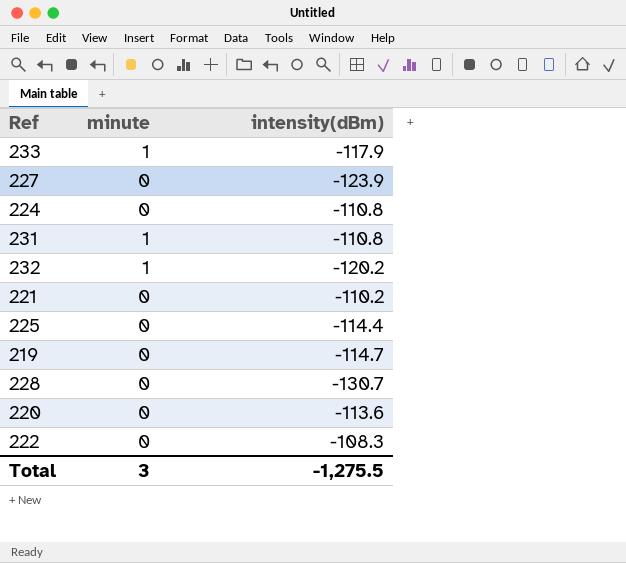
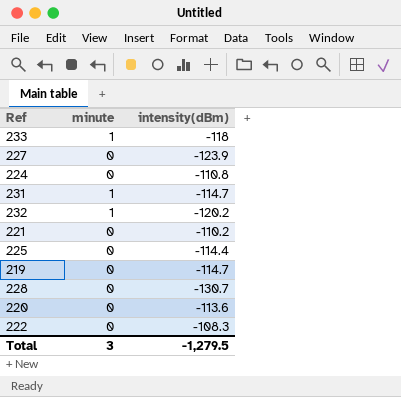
233 | intensity(dBm): -117.9 -> -118
231 | intensity(dBm): -110.8 -> -114.7
Total | intensity(dBm): -1,275.5 -> -1,279.5

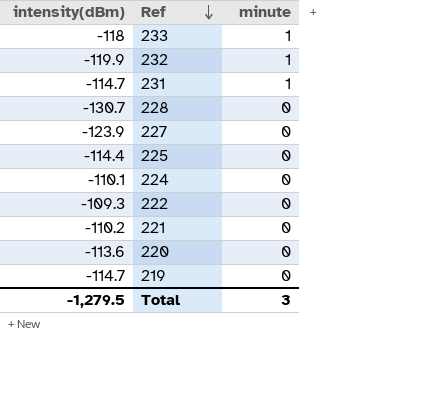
row order: none -> Ref descending
column intensity(dBm) | position: 3 -> 1
232 | intensity(dBm): -120.2 -> -119.9
224 | intensity(dBm): -110.8 -> -110.1
222 | intensity(dBm): -108.3 -> -109.3

